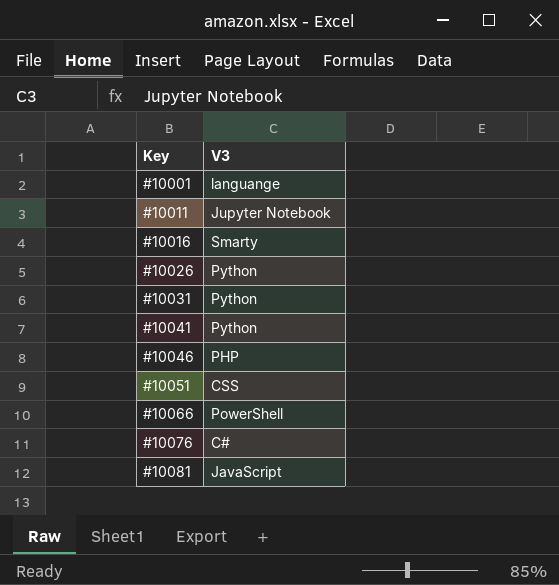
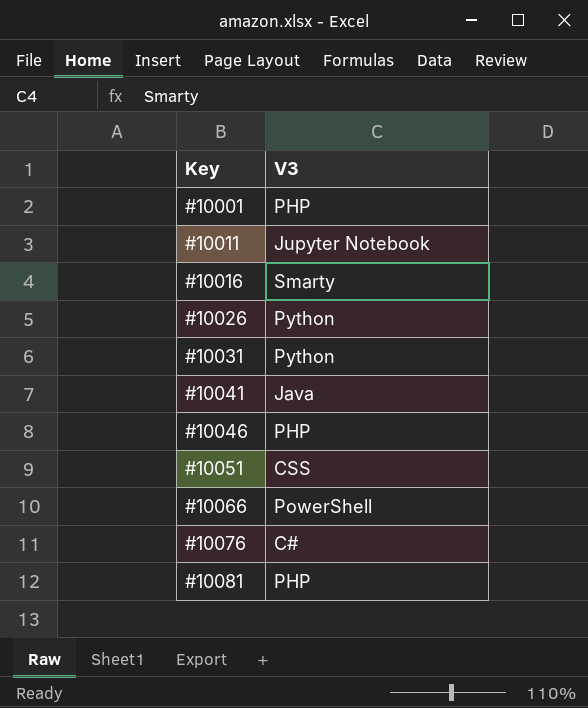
#10001 | V3: languange -> PHP
#10041 | V3: Python -> Java
#10081 | V3: JavaScript -> PHP

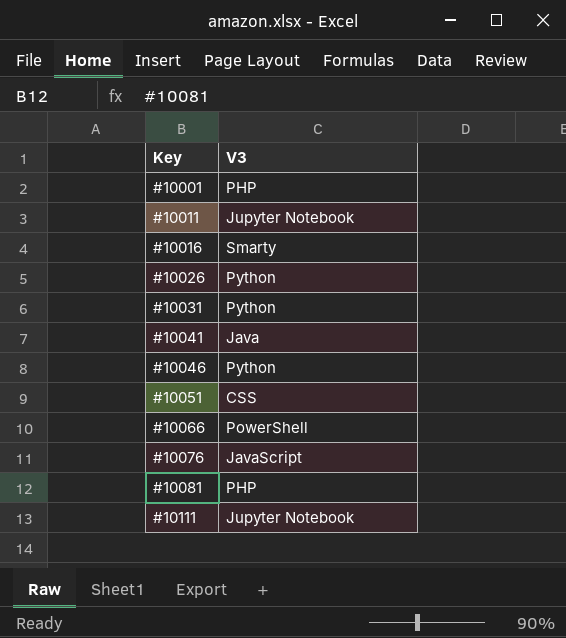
#10046 | V3: PHP -> Python
#10076 | V3: C# -> JavaScript
row #10111: none -> Jupyter Notebook

